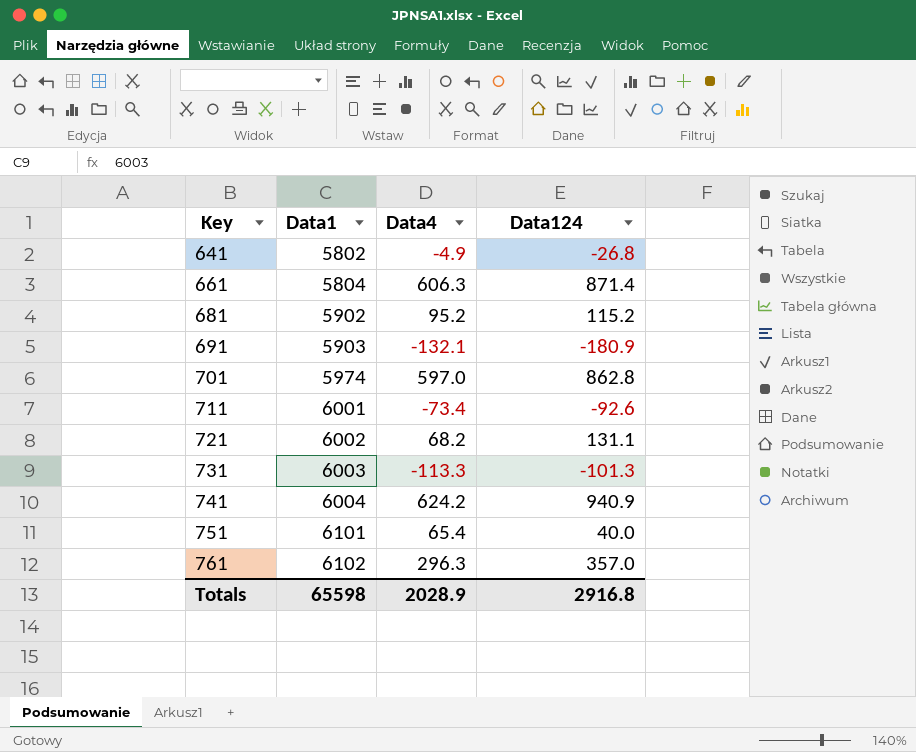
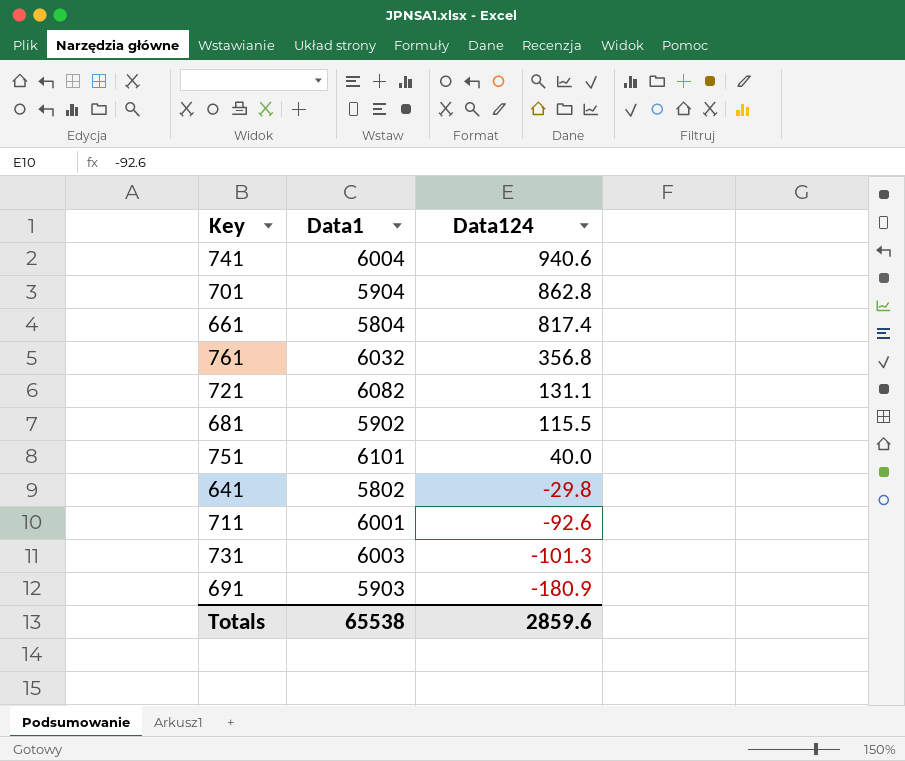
row order: Key ascending -> Data124 descending
column Data4 | position: 3 -> none
741 | Data124: 940.9 -> 940.6
701 | Data1: 5974 -> 5904
661 | Data124: 871.4 -> 817.4
761 | Data1: 6102 -> 6032
761 | Data124: 357.0 -> 356.8
721 | Data1: 6002 -> 6082
681 | Data124: 115.2 -> 115.5
641 | Data124: -26.8 -> -29.8
Totals | Data1: 65598 -> 65538
Totals | Data124: 2916.8 -> 2859.6

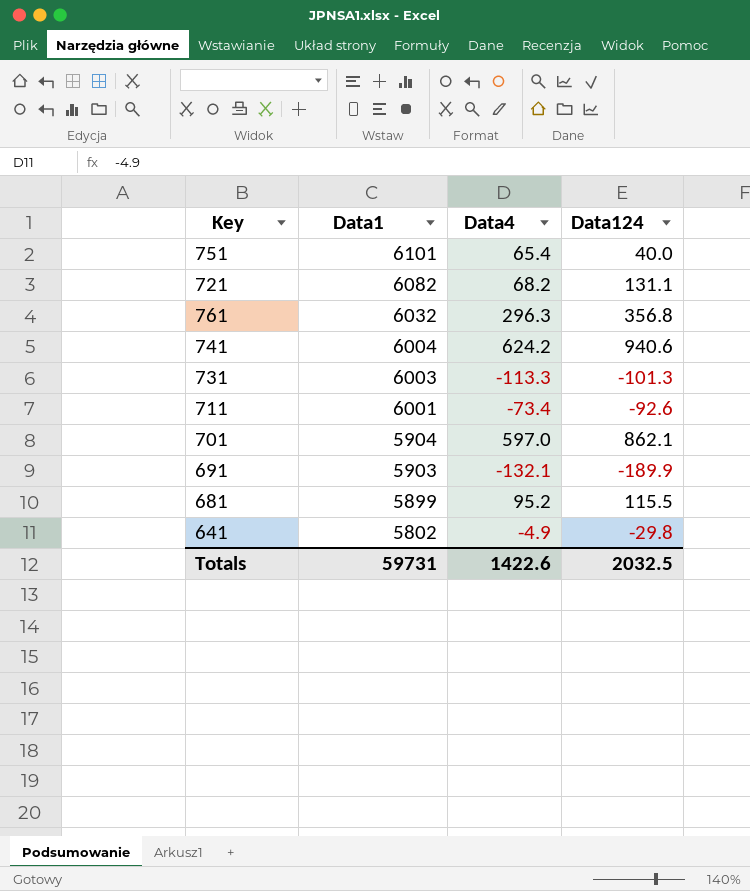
row order: Data124 descending -> Data1 descending
column Data4 | position: none -> 3
row 661: 5804 | 817.4 -> none
701 | Data124: 862.8 -> 862.1
691 | Data124: -180.9 -> -189.9
681 | Data1: 5902 -> 5899
Totals | Data1: 65538 -> 59731
Totals | Data124: 2859.6 -> 2032.5

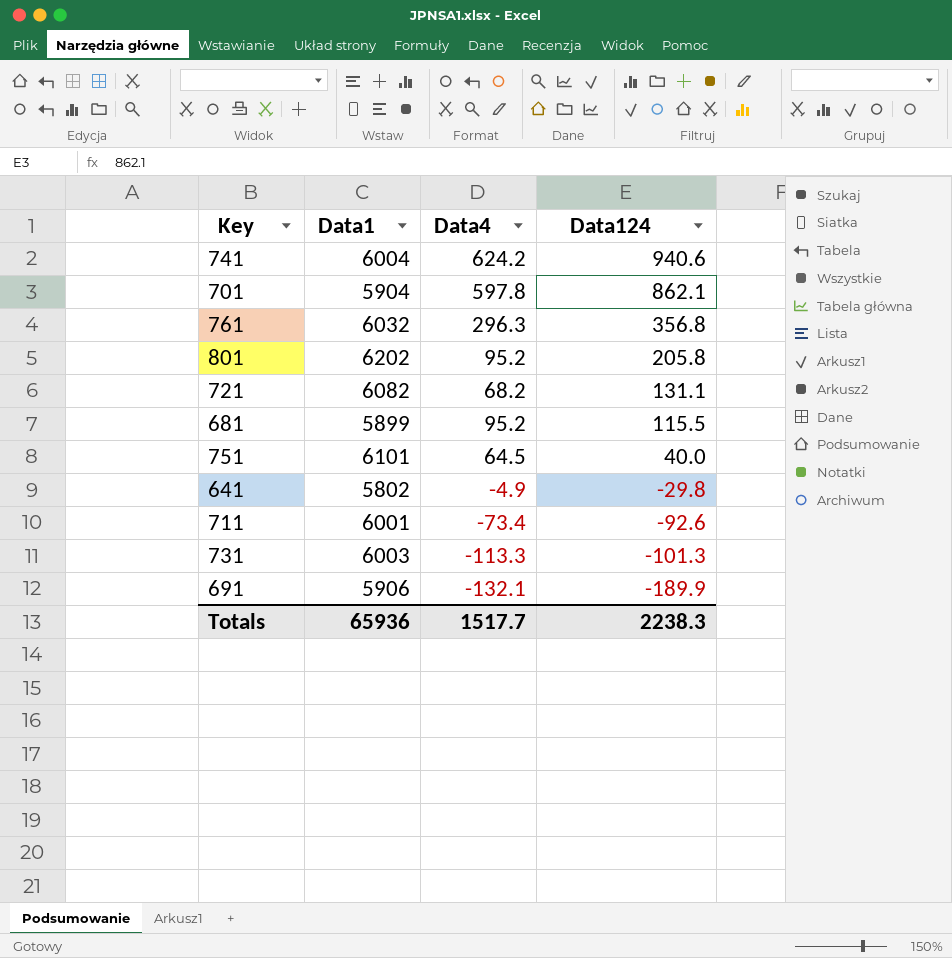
row order: Data1 descending -> Data124 descending
701 | Data4: 597.0 -> 597.8
row 801: none -> 6202 | 95.2 | 205.8
751 | Data4: 65.4 -> 64.5
691 | Data1: 5903 -> 5906
Totals | Data1: 59731 -> 65936
Totals | Data4: 1422.6 -> 1517.7
Totals | Data124: 2032.5 -> 2238.3

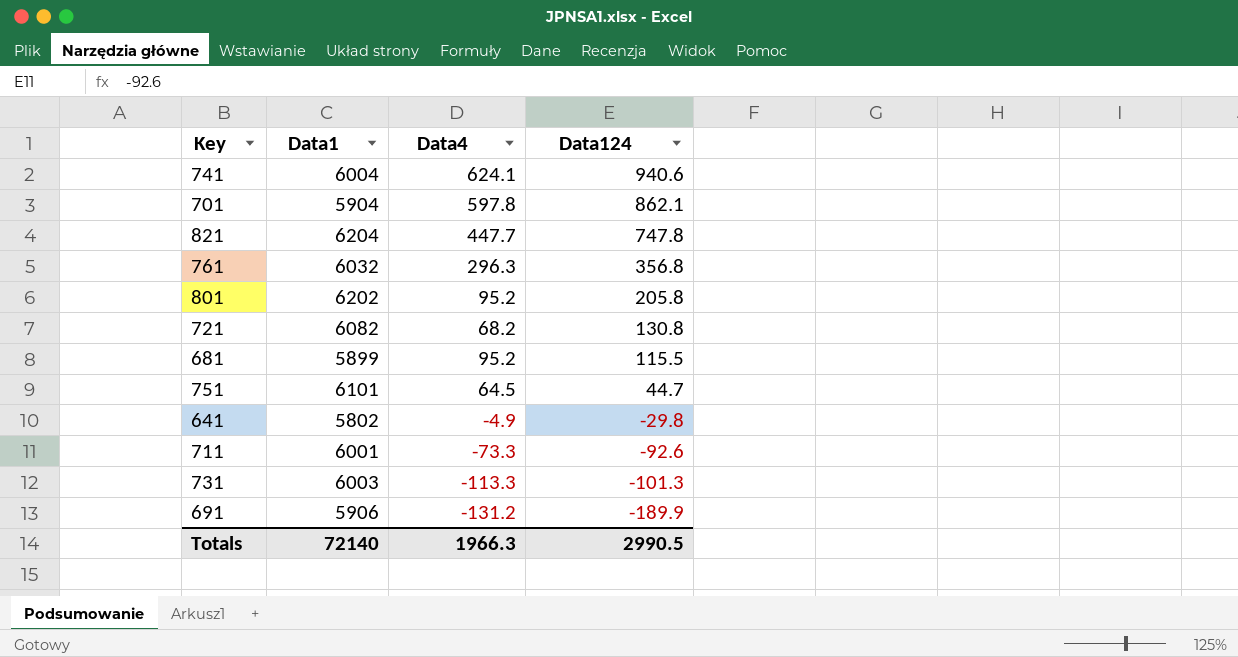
741 | Data4: 624.2 -> 624.1
row 821: none -> 6204 | 447.7 | 747.8
721 | Data124: 131.1 -> 130.8
751 | Data124: 40.0 -> 44.7
711 | Data4: -73.4 -> -73.3
691 | Data4: -132.1 -> -131.2
Totals | Data1: 65936 -> 72140
Totals | Data4: 1517.7 -> 1966.3
Totals | Data124: 2238.3 -> 2990.5

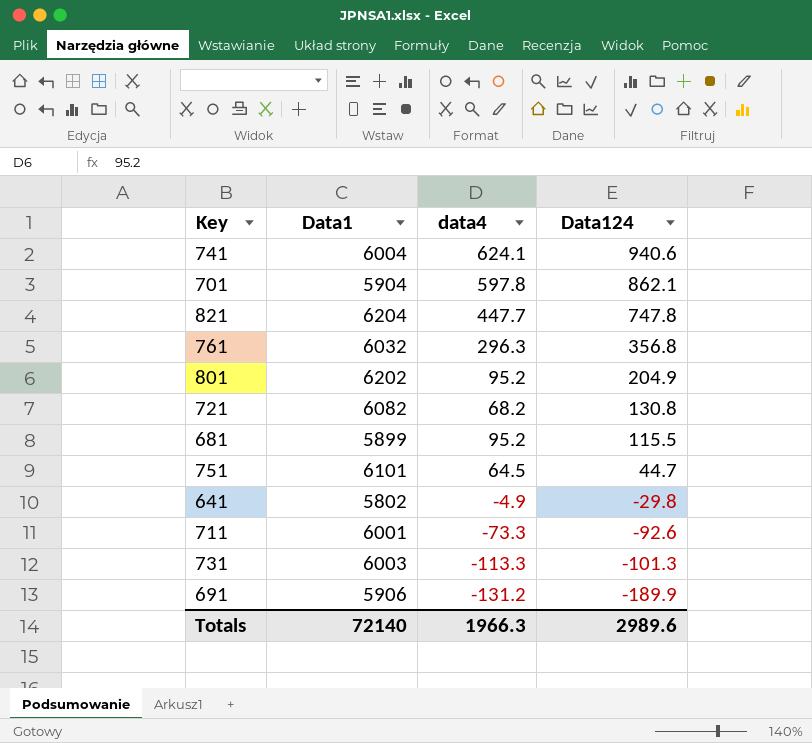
column name: Data4 -> data4
801 | Data124: 205.8 -> 204.9
Totals | Data124: 2990.5 -> 2989.6

